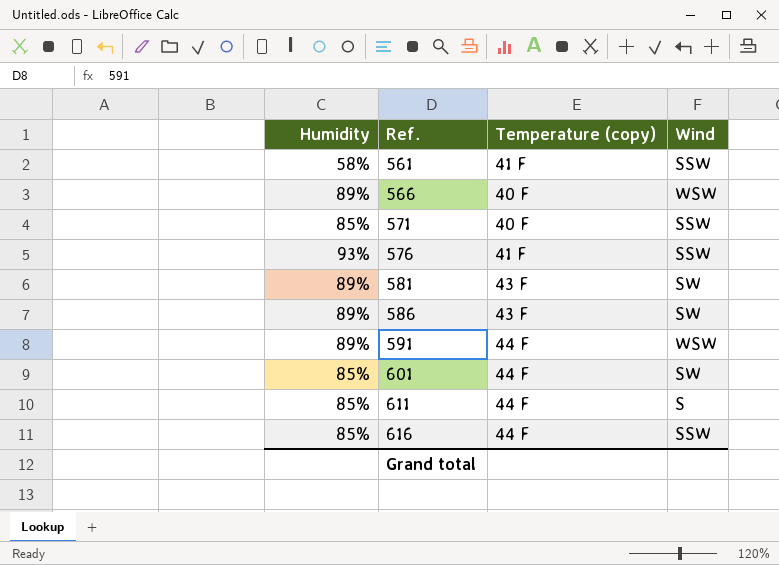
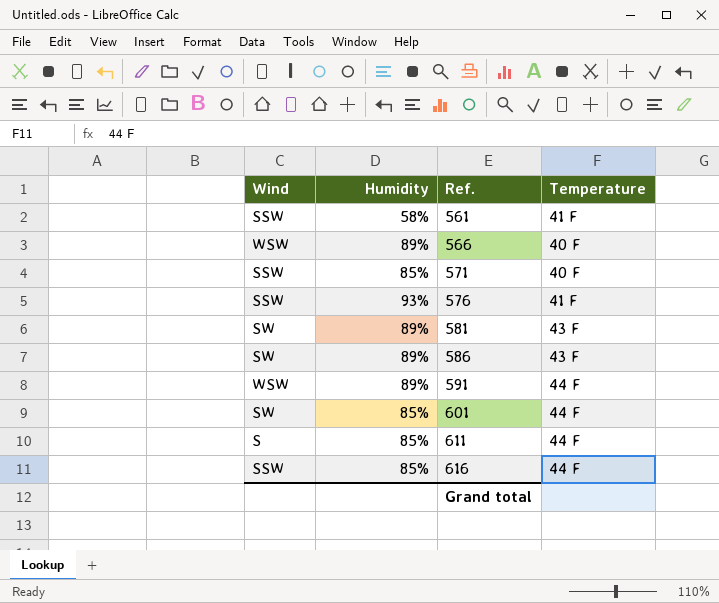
column Wind | position: 4 -> 1
column name: Temperature (copy) -> Temperature

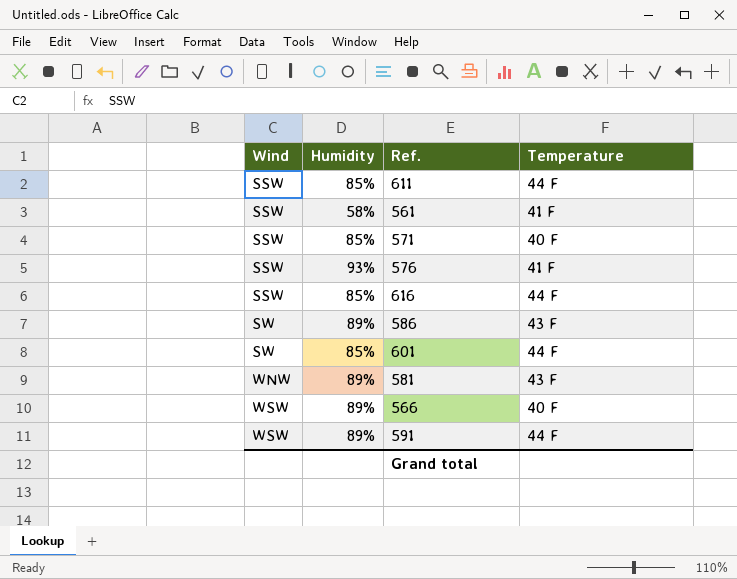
row order: Ref. ascending -> Wind ascending
611 | Wind: S -> SSW
581 | Wind: SW -> WNW

